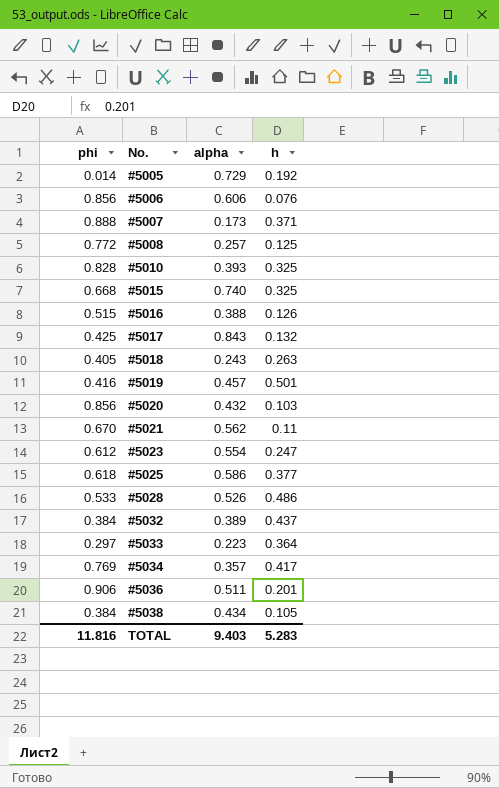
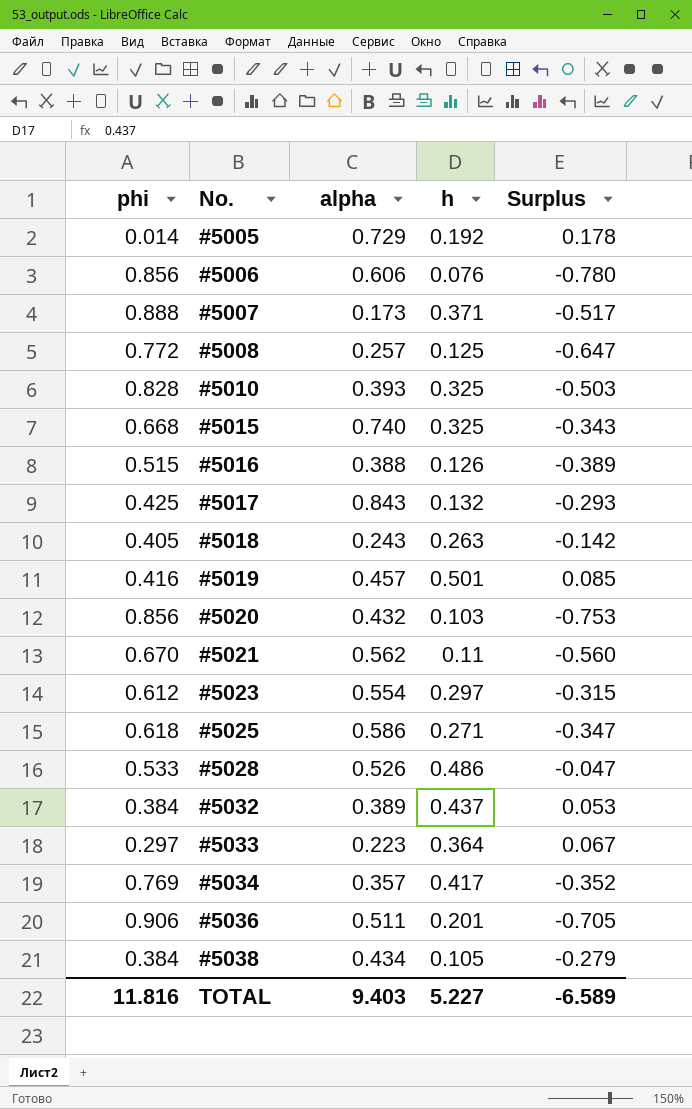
column Surplus | formula: none -> [h] - [phi]
#5023 | h: 0.247 -> 0.297
#5025 | h: 0.377 -> 0.271
TOTAL | h: 5.283 -> 5.227

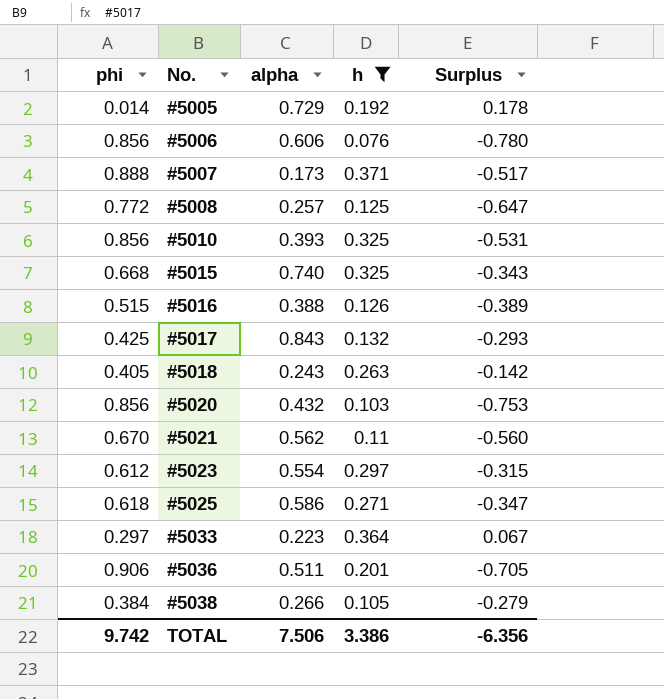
filter: none -> h <= 0.371
#5010 | phi: 0.828 -> 0.856
#5010 | Surplus: -0.503 -> -0.531
#5038 | alpha: 0.434 -> 0.266
TOTAL | phi: 11.816 -> 9.742
TOTAL | alpha: 9.403 -> 7.506
TOTAL | h: 5.227 -> 3.386
TOTAL | Surplus: -6.589 -> -6.356

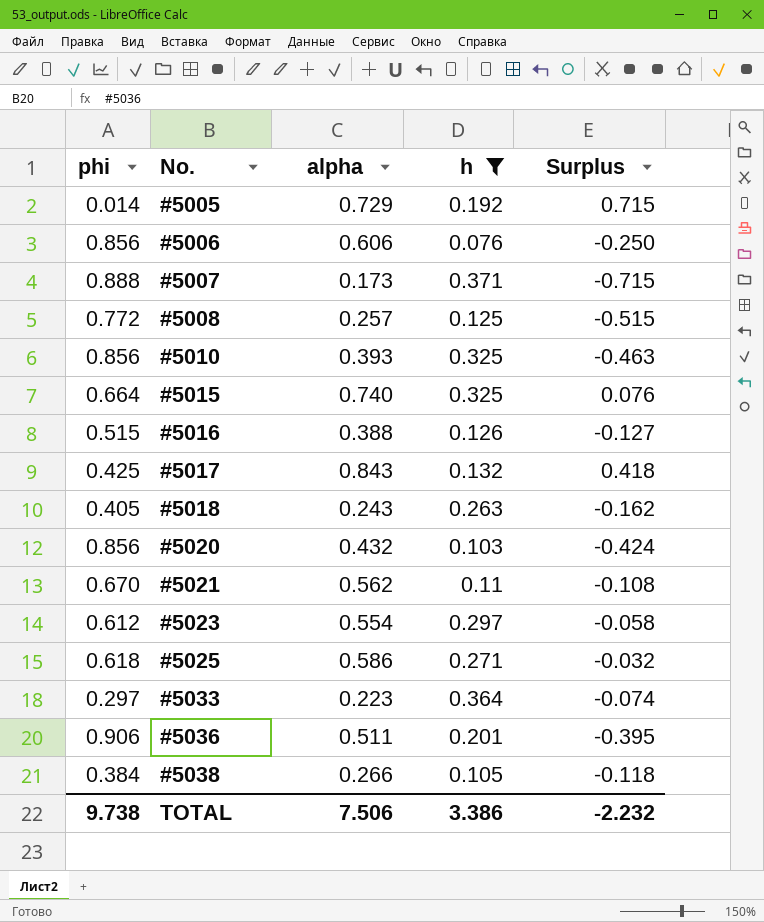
column Surplus | formula: [h] - [phi] -> [alpha] - [phi]
#5015 | phi: 0.668 -> 0.664
TOTAL | phi: 9.742 -> 9.738
TOTAL | Surplus: -6.356 -> -2.232

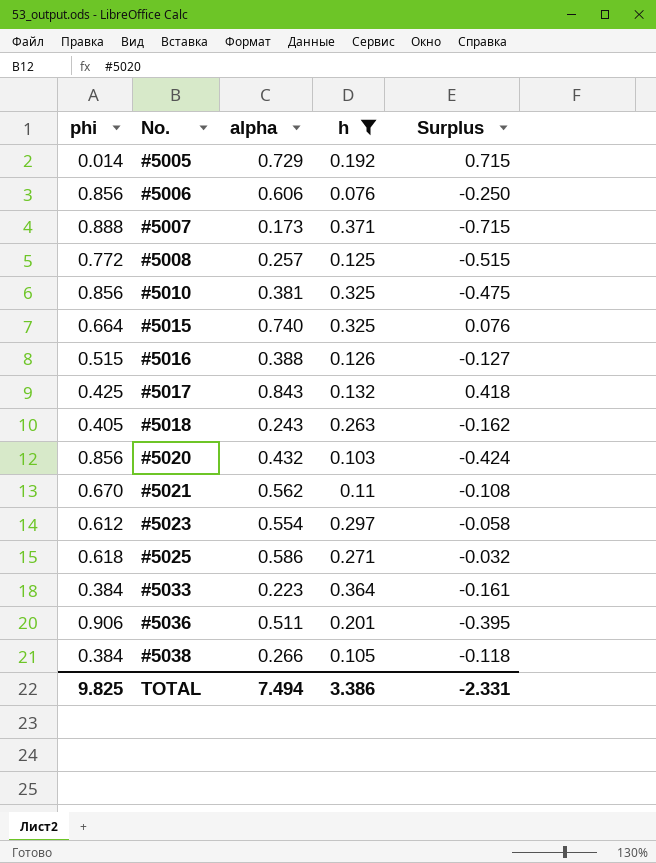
#5010 | alpha: 0.393 -> 0.381
#5010 | Surplus: -0.463 -> -0.475
#5033 | phi: 0.297 -> 0.384
#5033 | Surplus: -0.074 -> -0.161
TOTAL | phi: 9.738 -> 9.825
TOTAL | alpha: 7.506 -> 7.494
TOTAL | Surplus: -2.232 -> -2.331

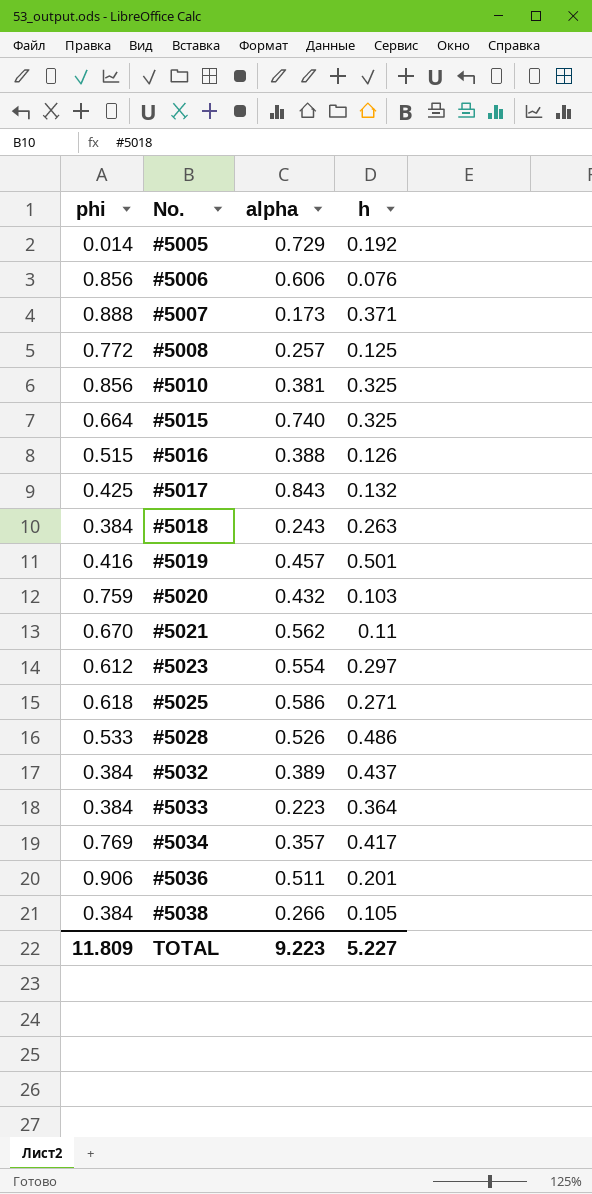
filter: h <= 0.371 -> none
column Surplus | formula: [alpha] - [phi] -> none
#5018 | phi: 0.405 -> 0.384
#5020 | phi: 0.856 -> 0.759
TOTAL | phi: 9.825 -> 11.809
TOTAL | alpha: 7.494 -> 9.223
TOTAL | h: 3.386 -> 5.227

